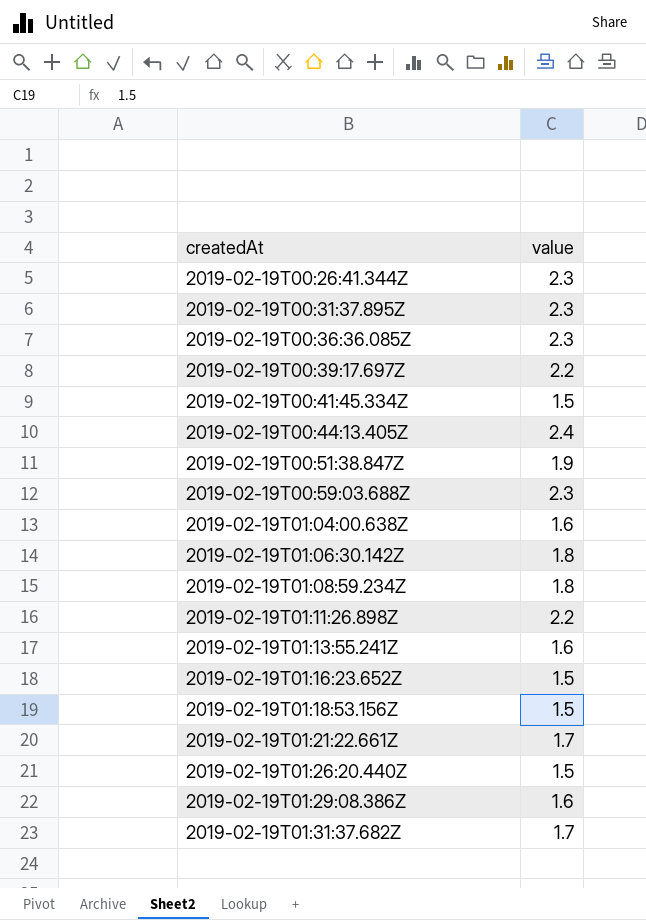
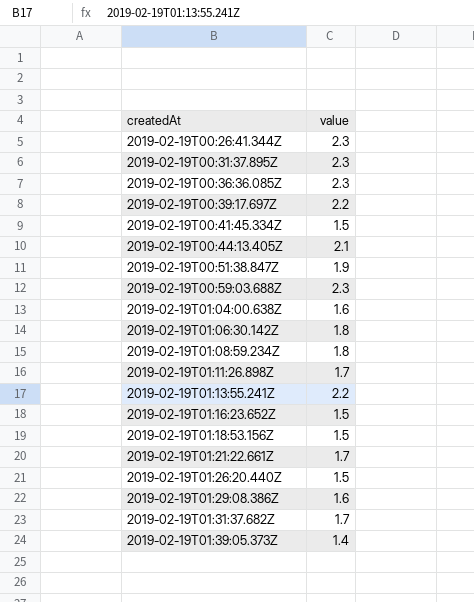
2019-02-19T00:44:13.405Z | value: 2.4 -> 2.1
2019-02-19T01:11:26.898Z | value: 2.2 -> 1.7
2019-02-19T01:13:55.241Z | value: 1.6 -> 2.2
row 2019-02-19T01:39:05.373Z: none -> 1.4

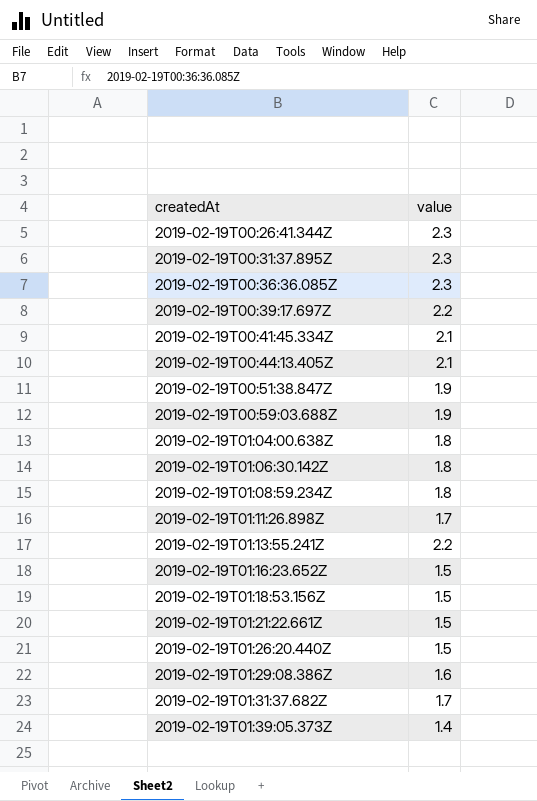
2019-02-19T00:41:45.334Z | value: 1.5 -> 2.1
2019-02-19T00:59:03.688Z | value: 2.3 -> 1.9
2019-02-19T01:04:00.638Z | value: 1.6 -> 1.8
2019-02-19T01:21:22.661Z | value: 1.7 -> 1.5

